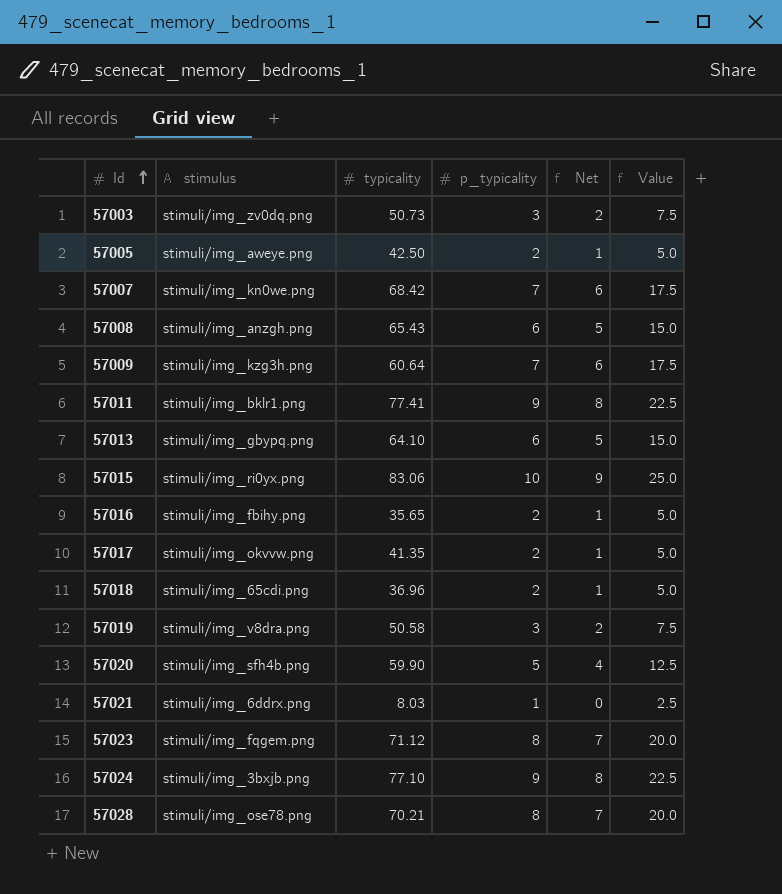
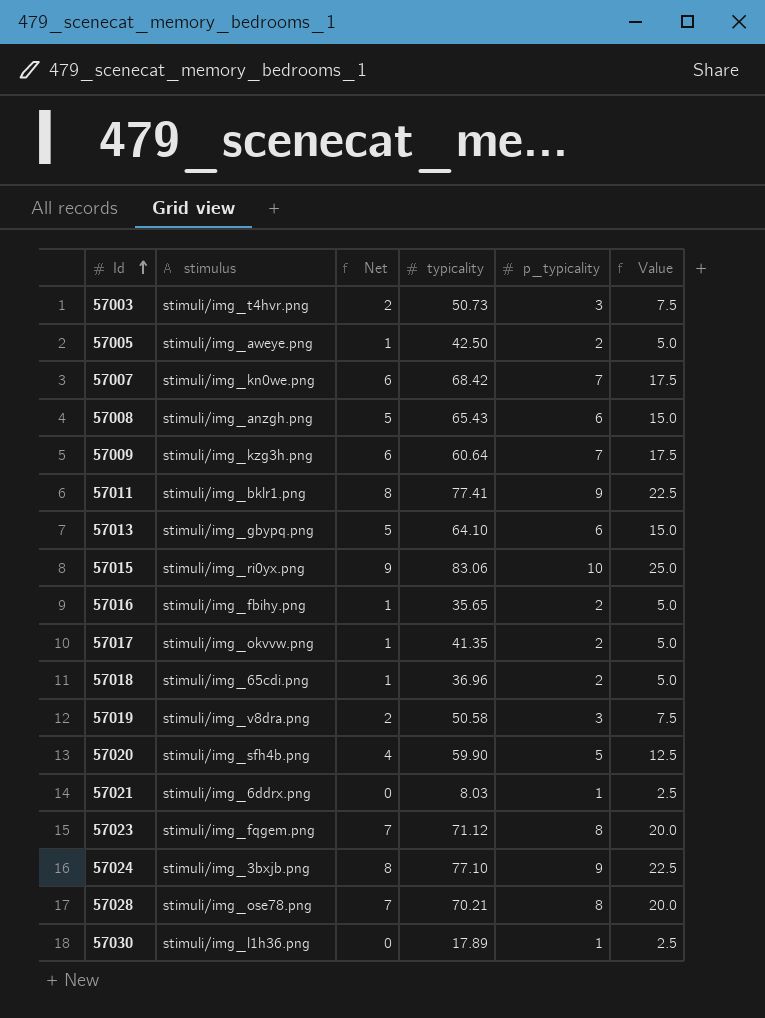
column Net | position: 5 -> 3
57003 | stimulus: stimuli/img_zv0dq.png -> stimuli/img_t4hvr.png
row 57030: none -> stimuli/img_l1h36.png | 0 | 17.89 | 1 | 2.5

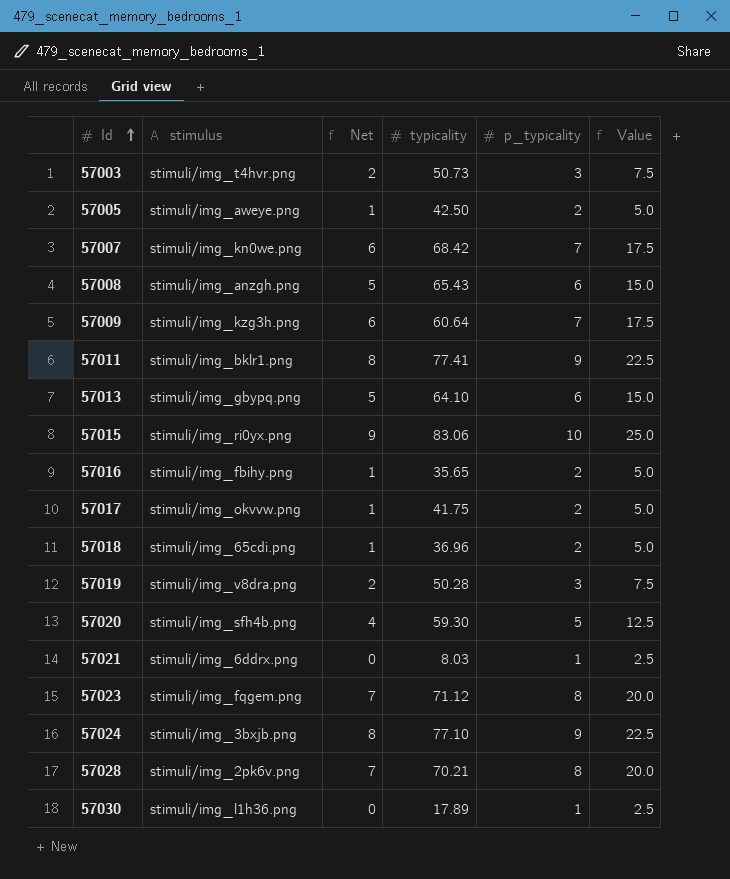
57017 | typicality: 41.35 -> 41.75
57019 | typicality: 50.58 -> 50.28
57020 | typicality: 59.90 -> 59.30
57028 | stimulus: stimuli/img_ose78.png -> stimuli/img_2pk6v.png

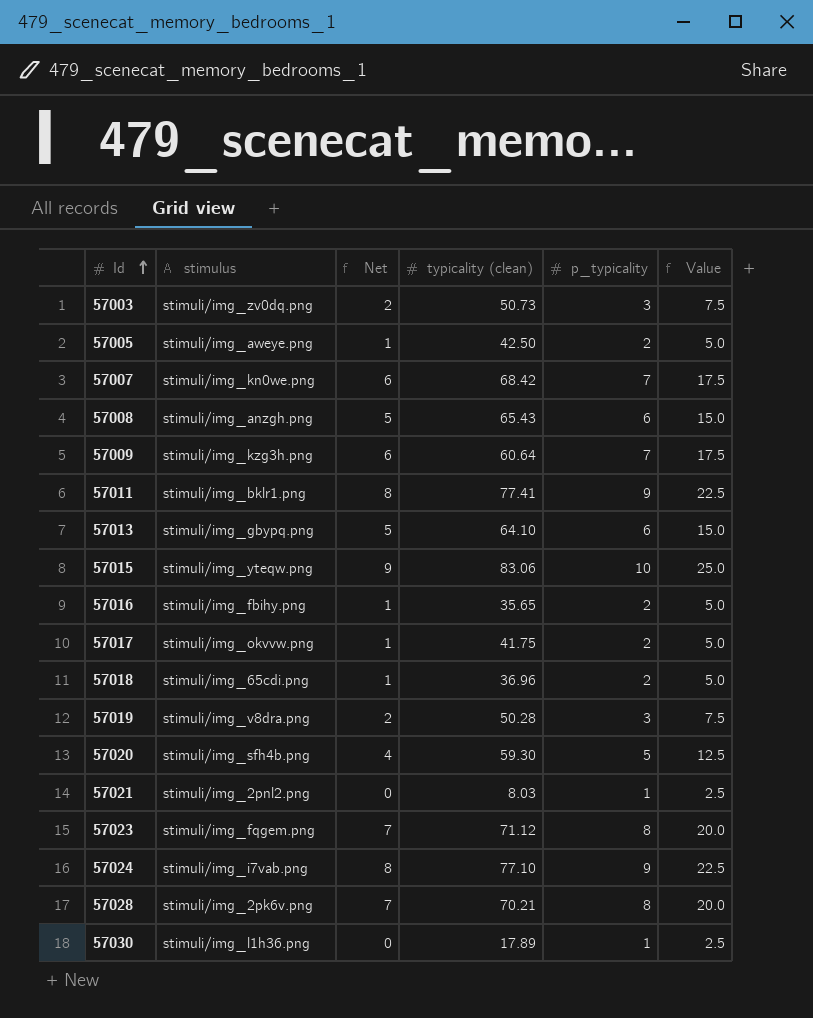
column name: typicality -> typicality (clean)
57003 | stimulus: stimuli/img_t4hvr.png -> stimuli/img_zv0dq.png
57015 | stimulus: stimuli/img_ri0yx.png -> stimuli/img_yteqw.png
57021 | stimulus: stimuli/img_6ddrx.png -> stimuli/img_2pnl2.png
57024 | stimulus: stimuli/img_3bxjb.png -> stimuli/img_i7vab.png

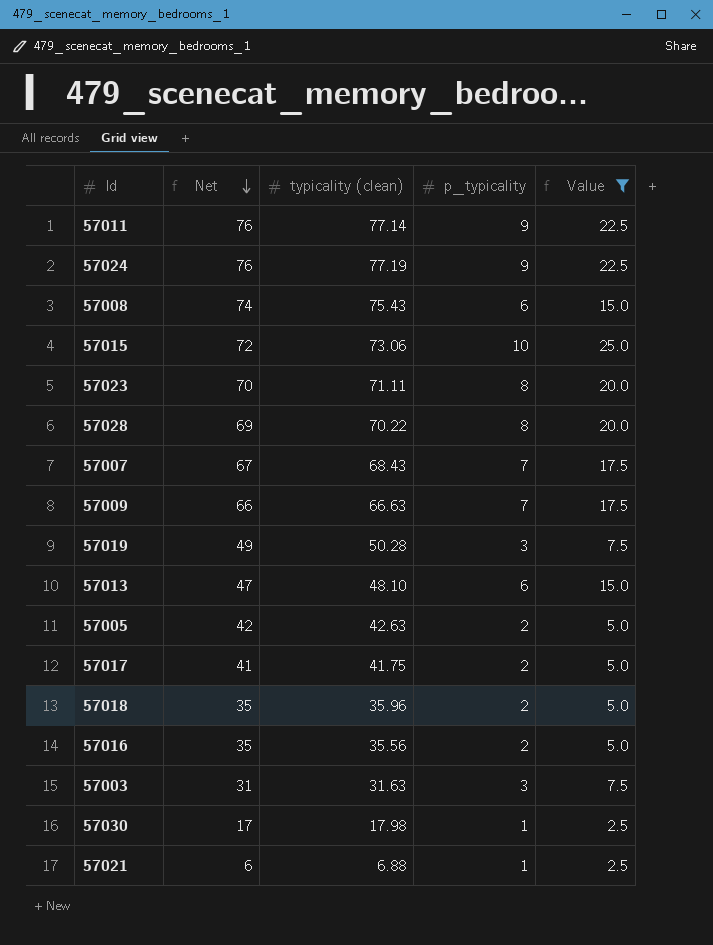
filter: none -> Value != 12.5
row order: Id ascending -> Net descending
column stimulus | position: 2 -> none
column Net | formula: [p_typicality] - 1 -> [typicality (clean)] - 1
57011 | typicality (clean): 77.41 -> 77.14
57024 | typicality (clean): 77.10 -> 77.19
57008 | typicality (clean): 65.43 -> 75.43
57015 | typicality (clean): 83.06 -> 73.06
57023 | typicality (clean): 71.12 -> 71.11
57028 | typicality (clean): 70.21 -> 70.22
57007 | typicality (clean): 68.42 -> 68.43
57009 | typicality (clean): 60.64 -> 66.63
57013 | typicality (clean): 64.10 -> 48.10
57005 | typicality (clean): 42.50 -> 42.63
57018 | typicality (clean): 36.96 -> 35.96
57016 | typicality (clean): 35.65 -> 35.56
57003 | typicality (clean): 50.73 -> 31.63
57030 | typicality (clean): 17.89 -> 17.98
57021 | typicality (clean): 8.03 -> 6.88

